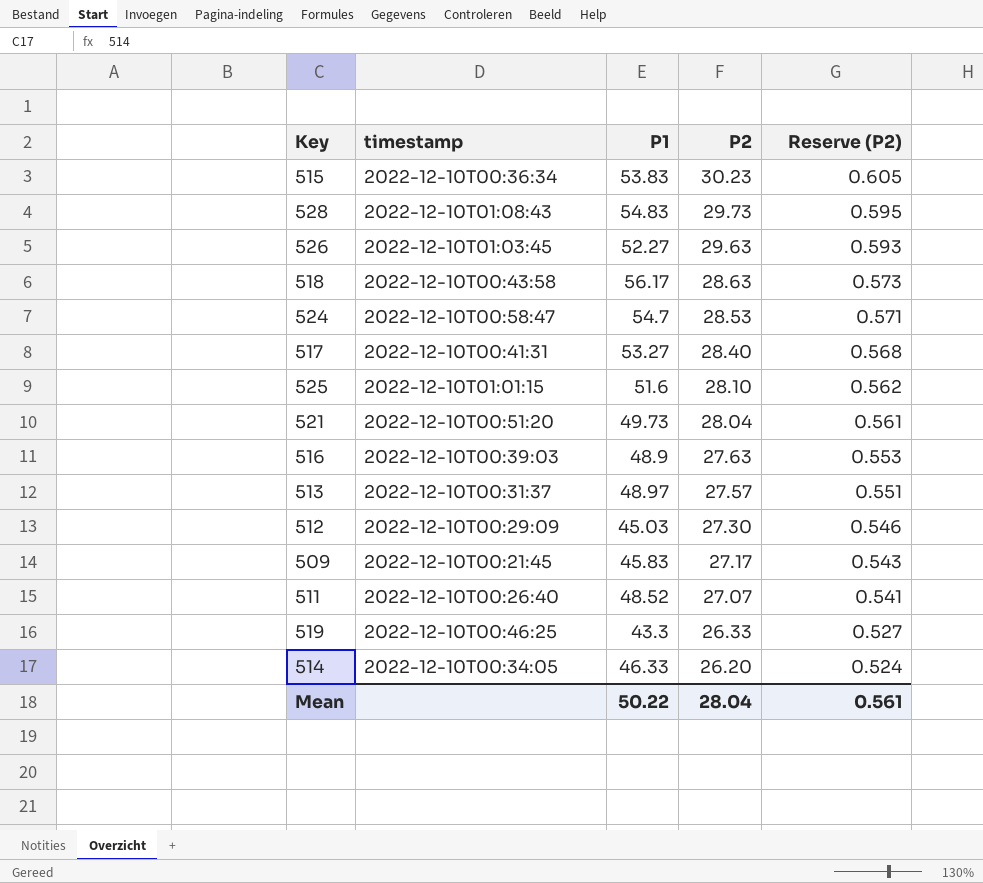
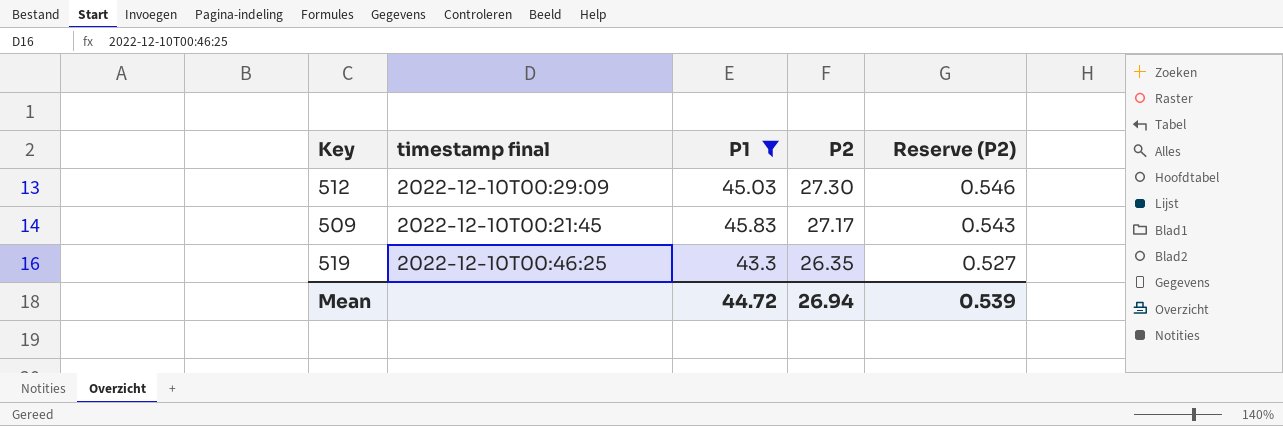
filter: none -> P1 <= 45.83
column name: timestamp -> timestamp final
519 | P2: 26.33 -> 26.35
Mean | P1: 50.22 -> 44.72
Mean | P2: 28.04 -> 26.94
Mean | Reserve (P2): 0.561 -> 0.539

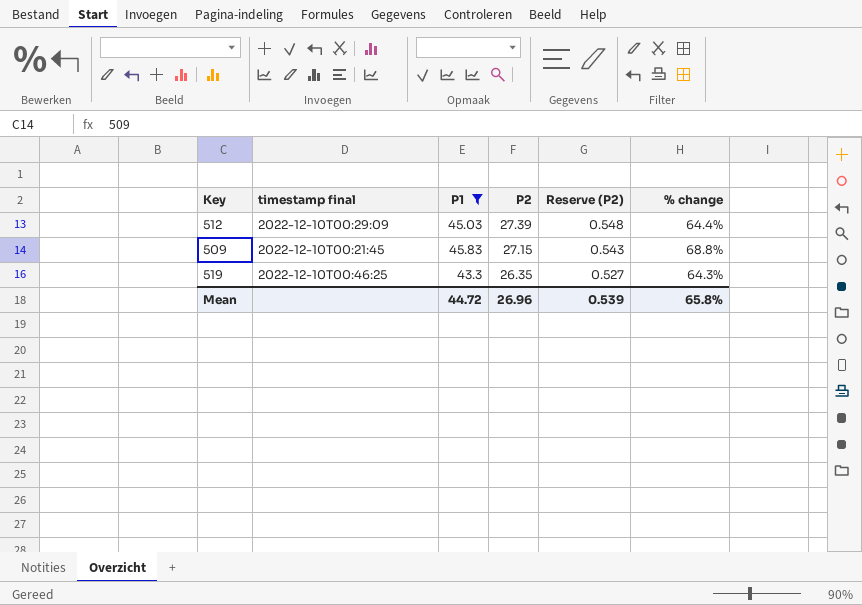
column % change | formula: none -> ([P1] - [P2]) / [P2]
512 | P2: 27.30 -> 27.39
512 | Reserve (P2): 0.546 -> 0.548
509 | P2: 27.17 -> 27.15
Mean | P2: 26.94 -> 26.96

